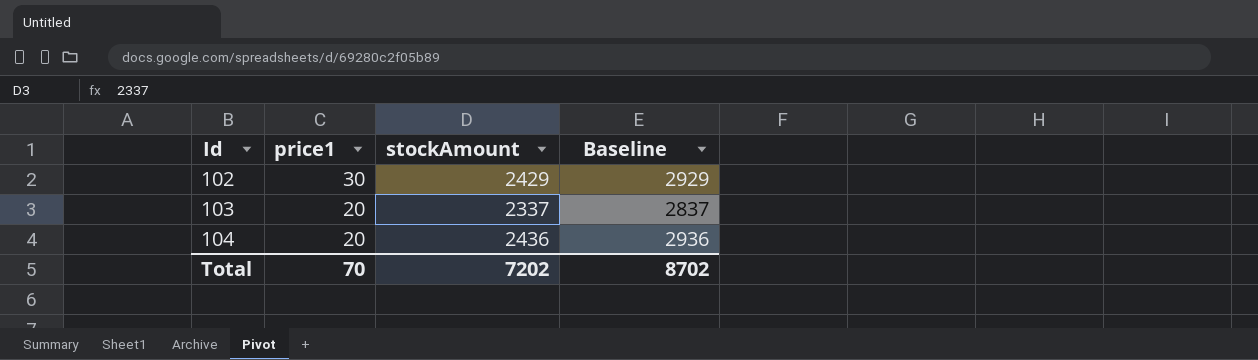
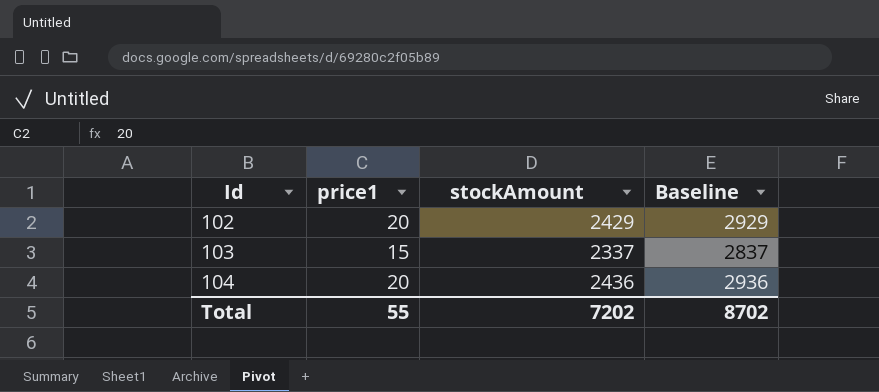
102 | price1: 30 -> 20
103 | price1: 20 -> 15
Total | price1: 70 -> 55

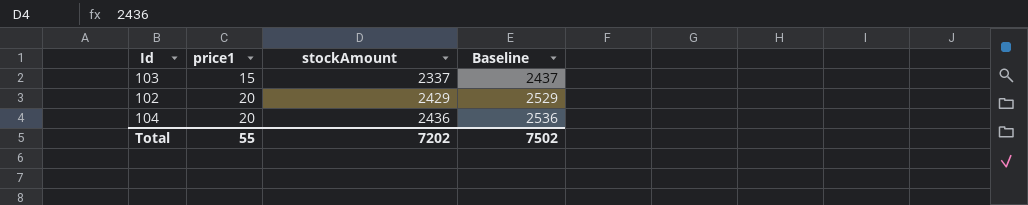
row order: Id ascending -> price1 ascending
column Baseline | formula: [stockAmount] + 500 -> [stockAmount] + 100
Total | Baseline: 8702 -> 7502

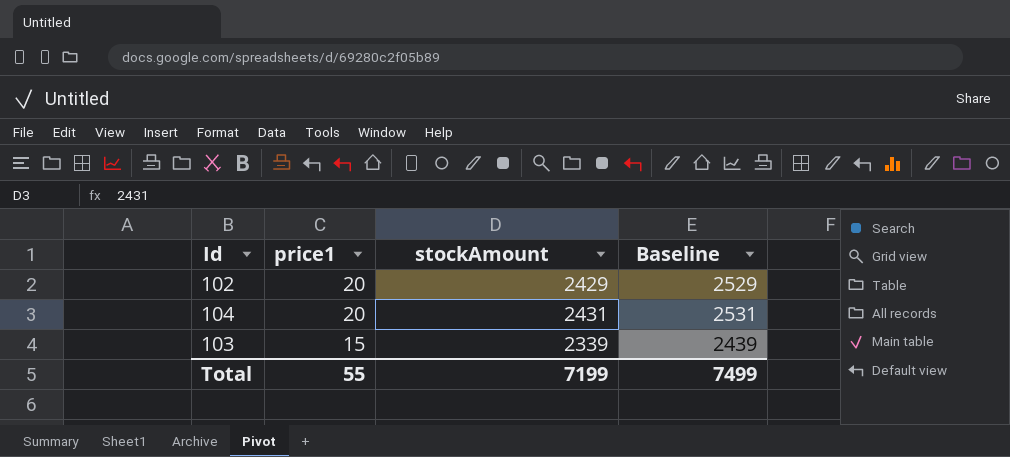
row order: price1 ascending -> price1 descending
104 | stockAmount: 2436 -> 2431
104 | Baseline: 2536 -> 2531
103 | stockAmount: 2337 -> 2339
103 | Baseline: 2437 -> 2439
Total | stockAmount: 7202 -> 7199
Total | Baseline: 7502 -> 7499

